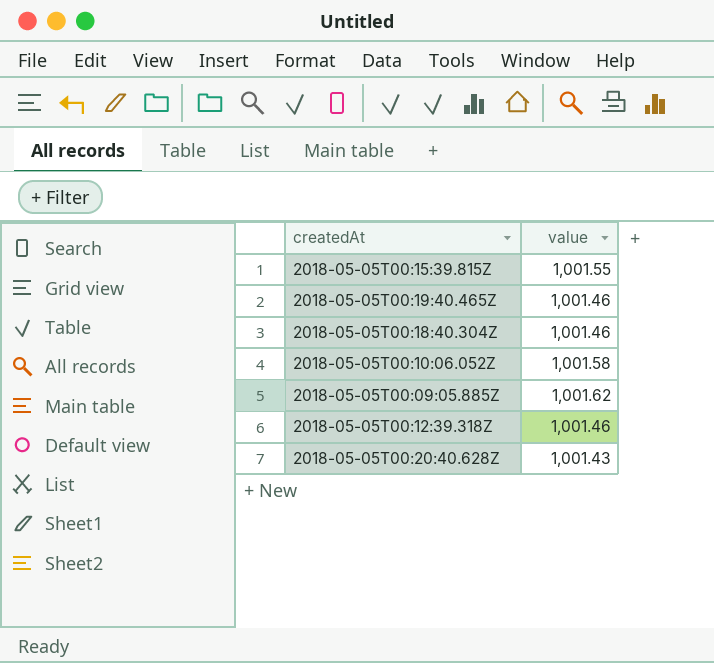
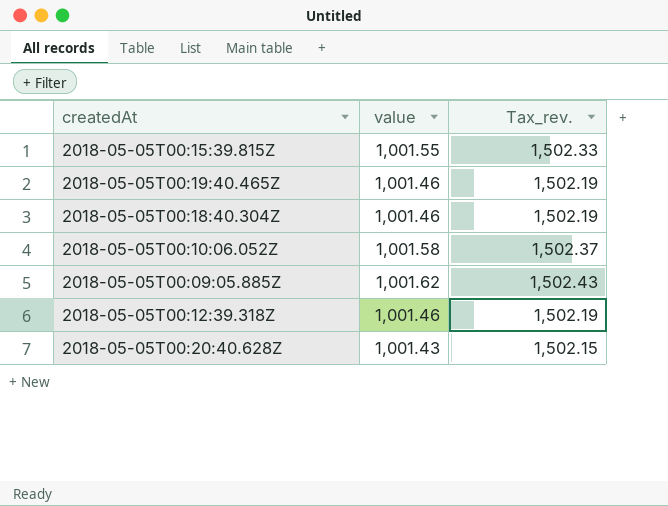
column Tax_rev. | formula: none -> [value] * 1.5

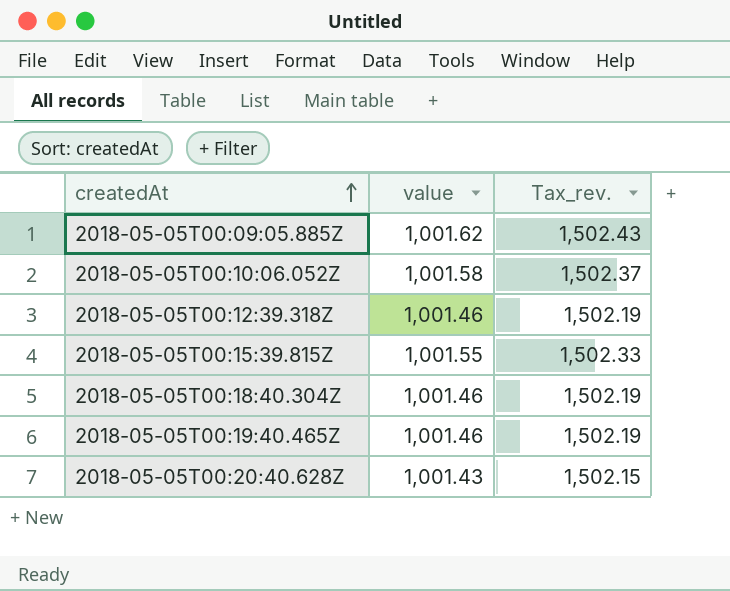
row order: none -> createdAt ascending

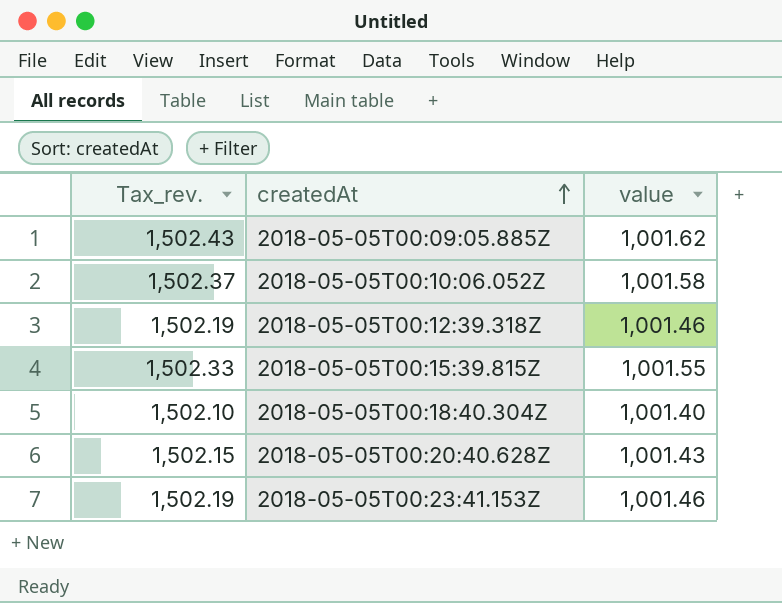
column Tax_rev. | position: 3 -> 1
row 2018-05-05T00:19:40.465Z: 1,001.46 | 1,502.19 -> none
2018-05-05T00:18:40.304Z | Tax_rev.: 1,502.19 -> 1,502.10
2018-05-05T00:18:40.304Z | value: 1,001.46 -> 1,001.40
row 2018-05-05T00:23:41.153Z: none -> 1,502.19 | 1,001.46

